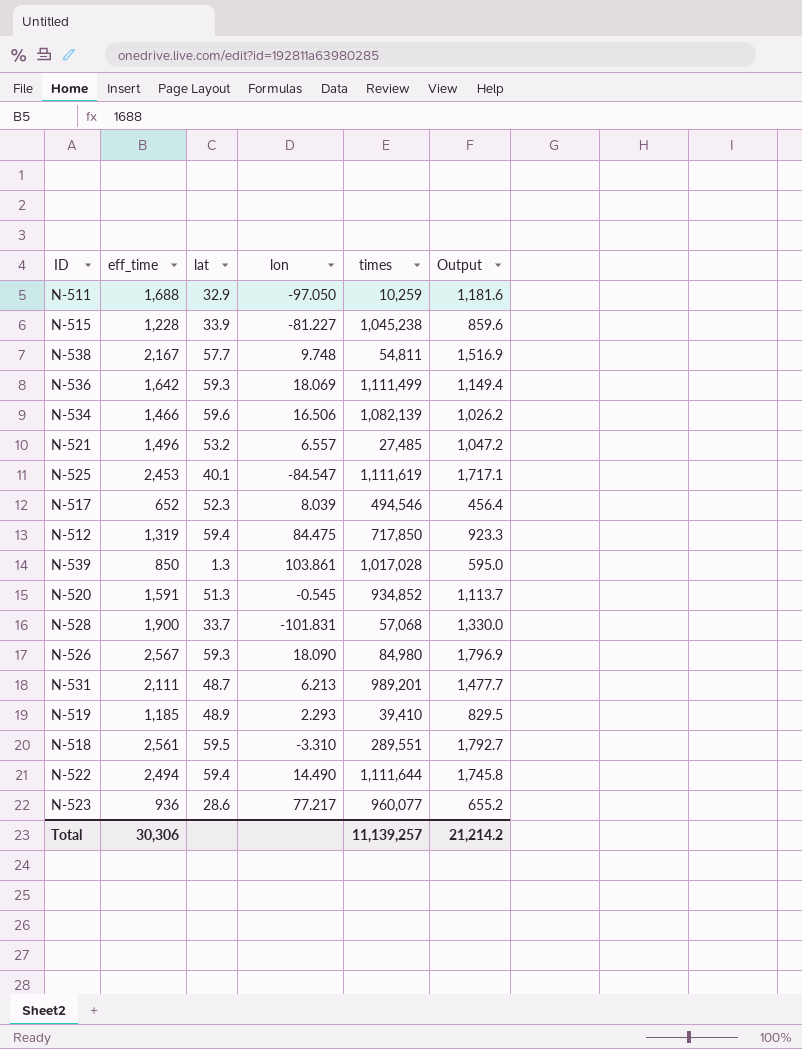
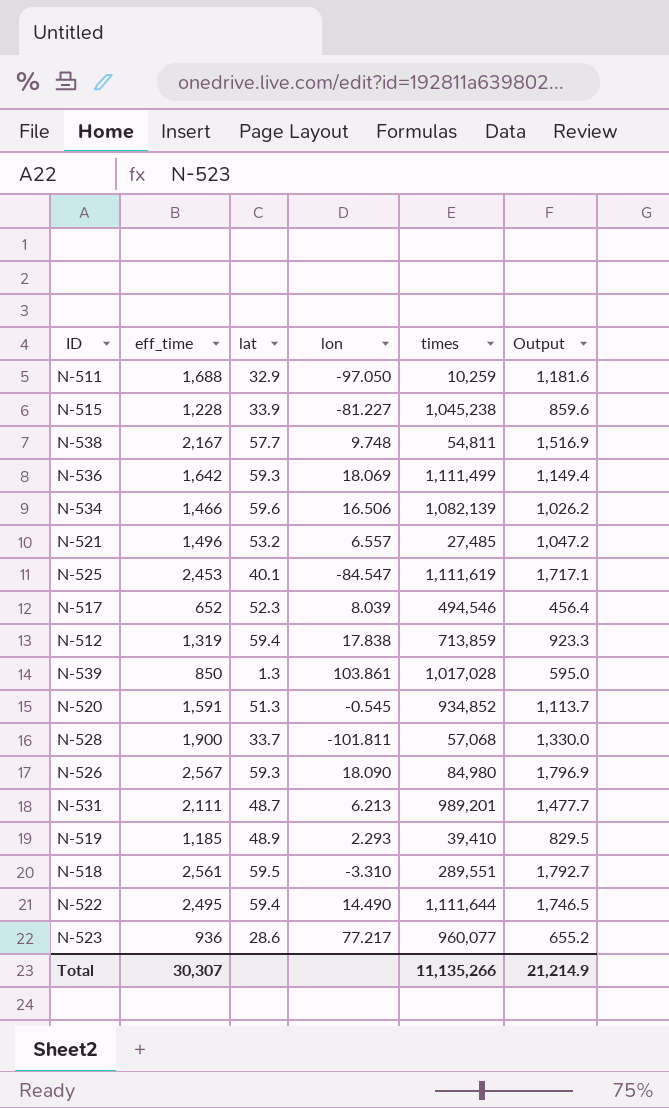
N-512 | lon: 84.475 -> 17.838
N-512 | times: 717,850 -> 713,859
N-528 | lon: -101.831 -> -101.811
N-522 | eff_time: 2,494 -> 2,495
N-522 | Output: 1,745.8 -> 1,746.5
Total | eff_time: 30,306 -> 30,307
Total | times: 11,139,257 -> 11,135,266
Total | Output: 21,214.2 -> 21,214.9

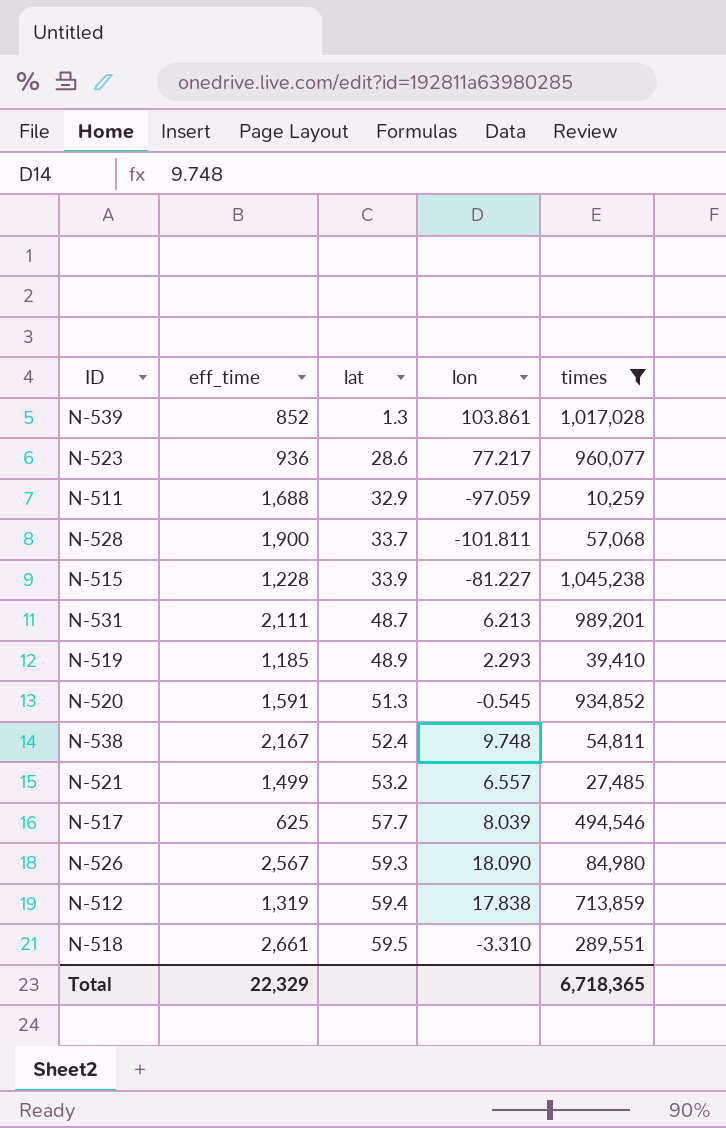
filter: none -> times <= 1,045,238
row order: none -> lat ascending
column Output | formula: [eff_time] * 0.7 -> none
N-539 | eff_time: 850 -> 852
N-511 | lon: -97.050 -> -97.059
N-538 | lat: 57.7 -> 52.4
N-521 | eff_time: 1,496 -> 1,499
N-517 | eff_time: 652 -> 625
N-517 | lat: 52.3 -> 57.7
N-518 | eff_time: 2,561 -> 2,661
Total | eff_time: 30,307 -> 22,329
Total | times: 11,135,266 -> 6,718,365

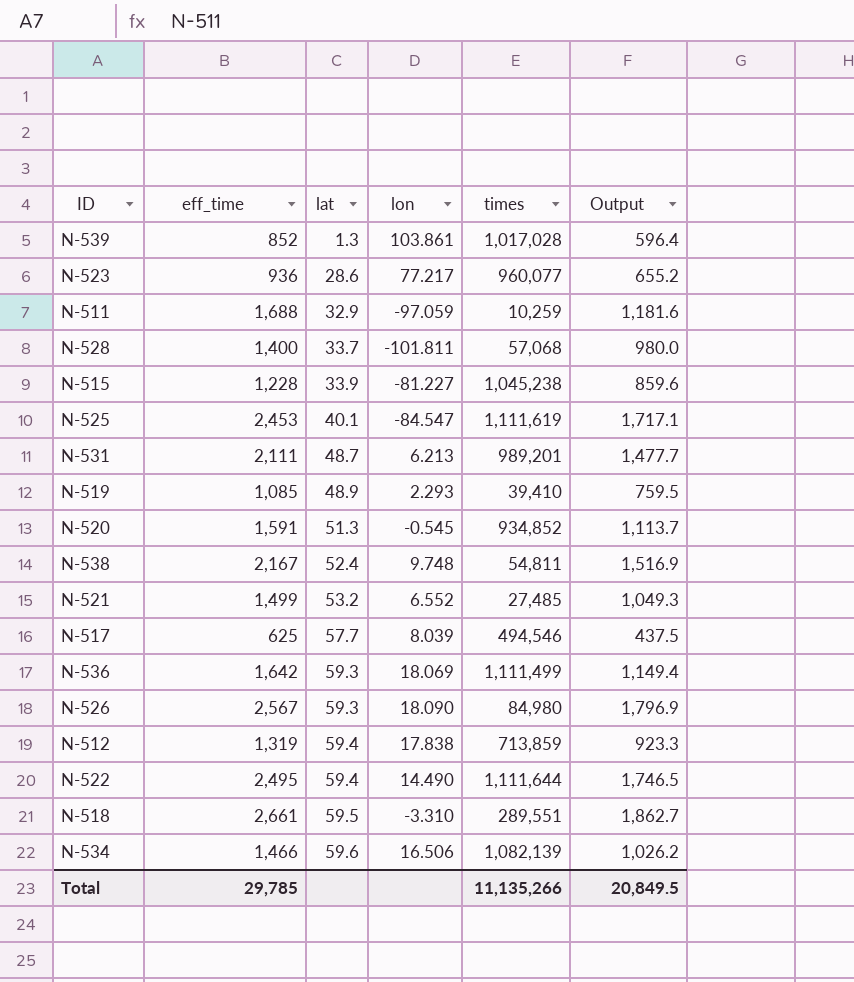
filter: times <= 1,045,238 -> none
column Output | formula: none -> [eff_time] * 0.7
N-528 | eff_time: 1,900 -> 1,400
N-519 | eff_time: 1,185 -> 1,085
N-521 | lon: 6.557 -> 6.552
Total | eff_time: 22,329 -> 29,785
Total | times: 6,718,365 -> 11,135,266

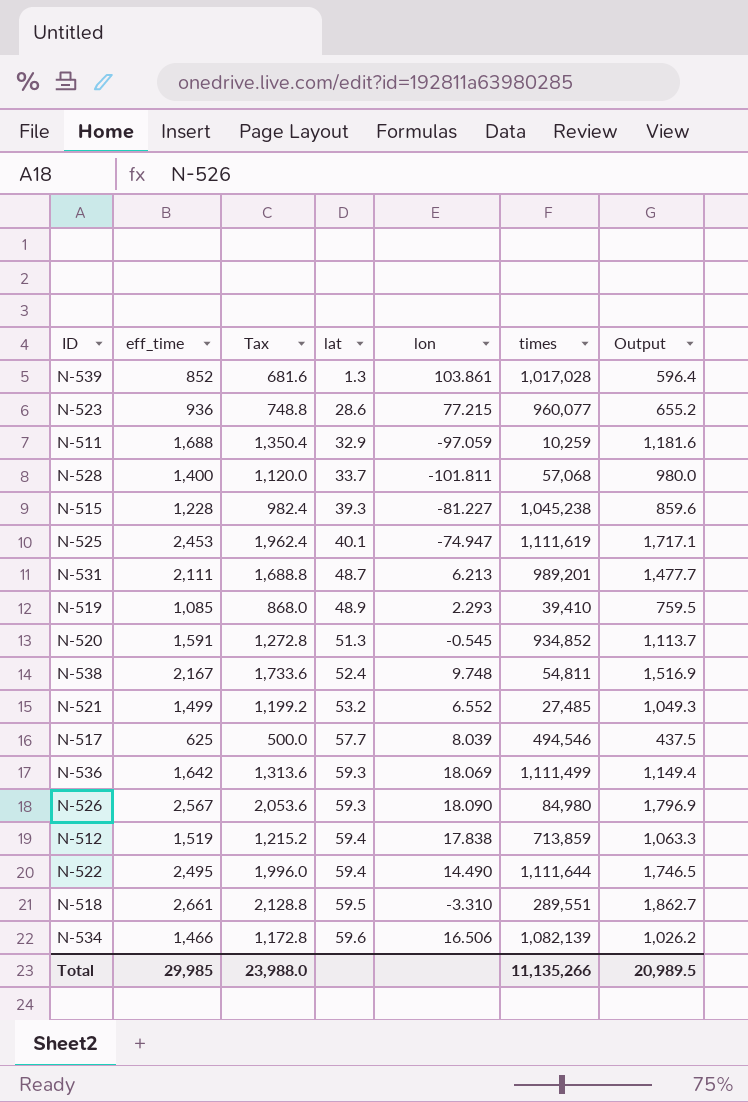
column Tax | formula: none -> [eff_time] * 0.8
N-523 | lon: 77.217 -> 77.215
N-515 | lat: 33.9 -> 39.3
N-525 | lon: -84.547 -> -74.947
N-512 | eff_time: 1,319 -> 1,519
N-512 | Output: 923.3 -> 1,063.3
Total | eff_time: 29,785 -> 29,985
Total | Output: 20,849.5 -> 20,989.5

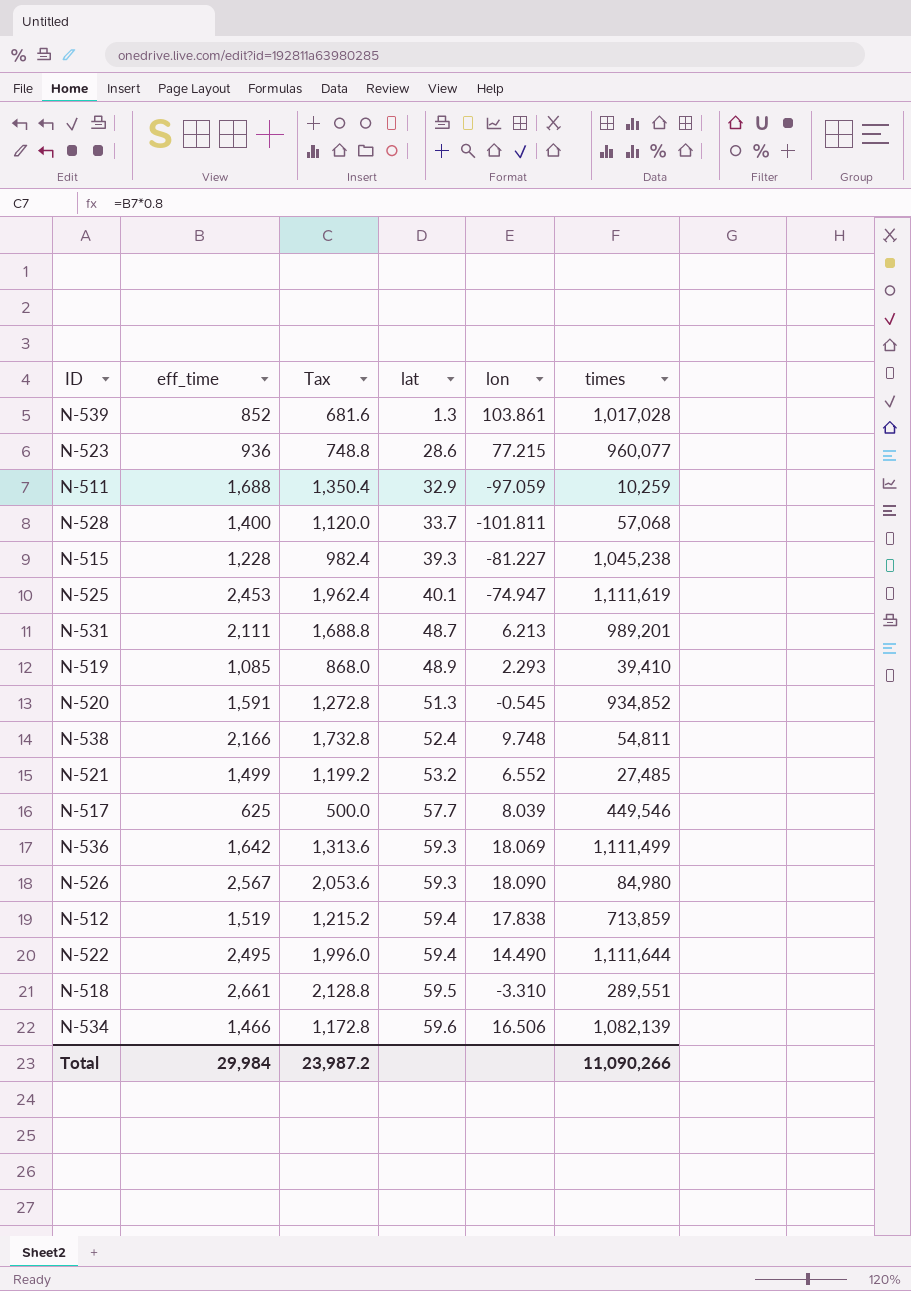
column Output | formula: [eff_time] * 0.7 -> none
N-538 | eff_time: 2,167 -> 2,166
N-538 | Tax: 1,733.6 -> 1,732.8
N-517 | times: 494,546 -> 449,546
Total | eff_time: 29,985 -> 29,984
Total | Tax: 23,988.0 -> 23,987.2
Total | times: 11,135,266 -> 11,090,266

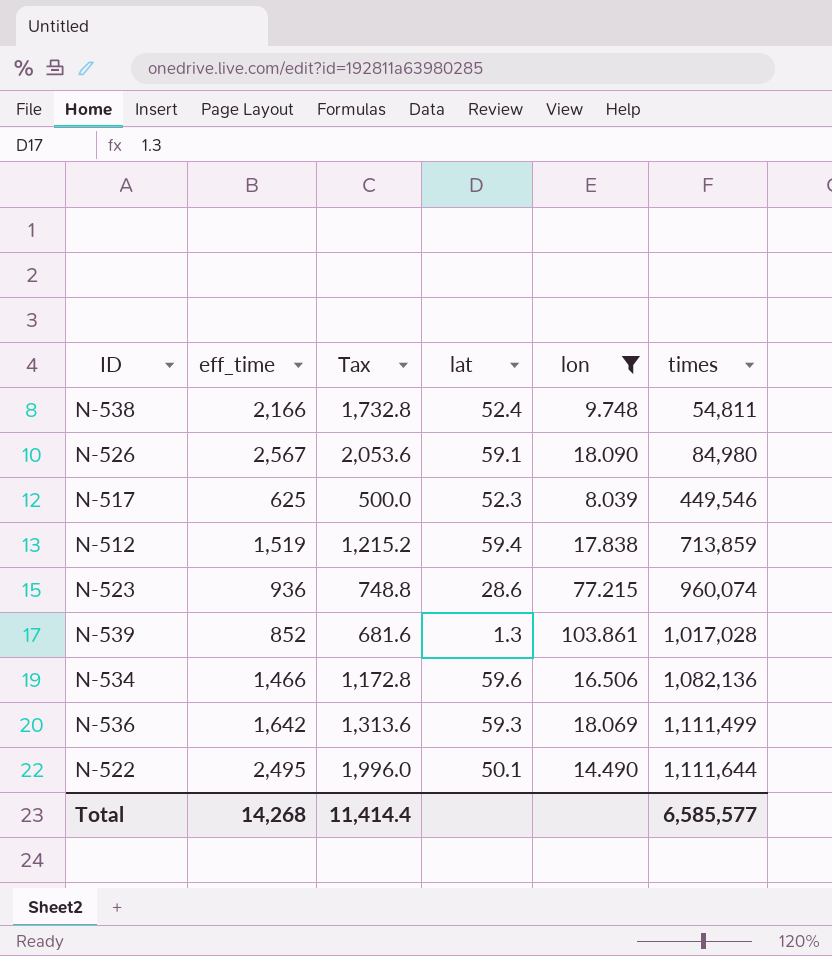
filter: none -> lon >= 8.039
row order: lat ascending -> times ascending
N-526 | lat: 59.3 -> 59.1
N-517 | lat: 57.7 -> 52.3
N-523 | times: 960,077 -> 960,074
N-534 | times: 1,082,139 -> 1,082,136
N-522 | lat: 59.4 -> 50.1
Total | eff_time: 29,984 -> 14,268
Total | Tax: 23,987.2 -> 11,414.4
Total | times: 11,090,266 -> 6,585,577

